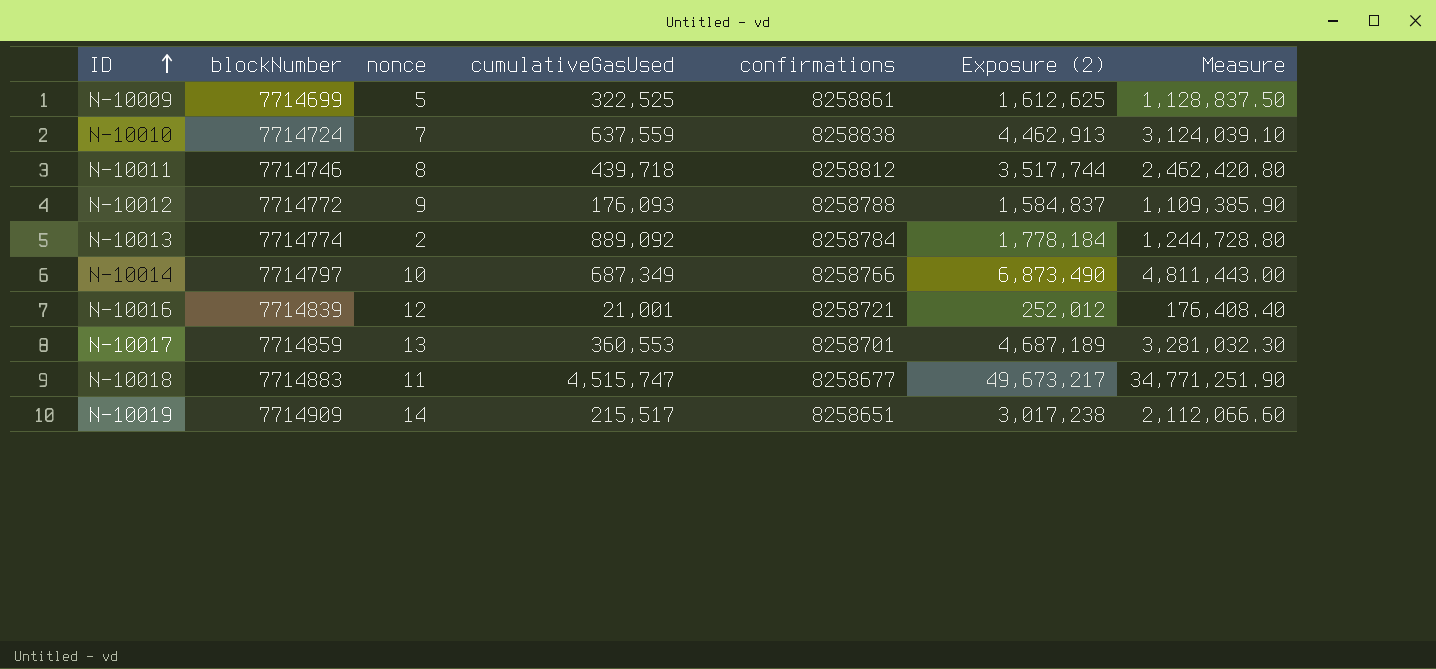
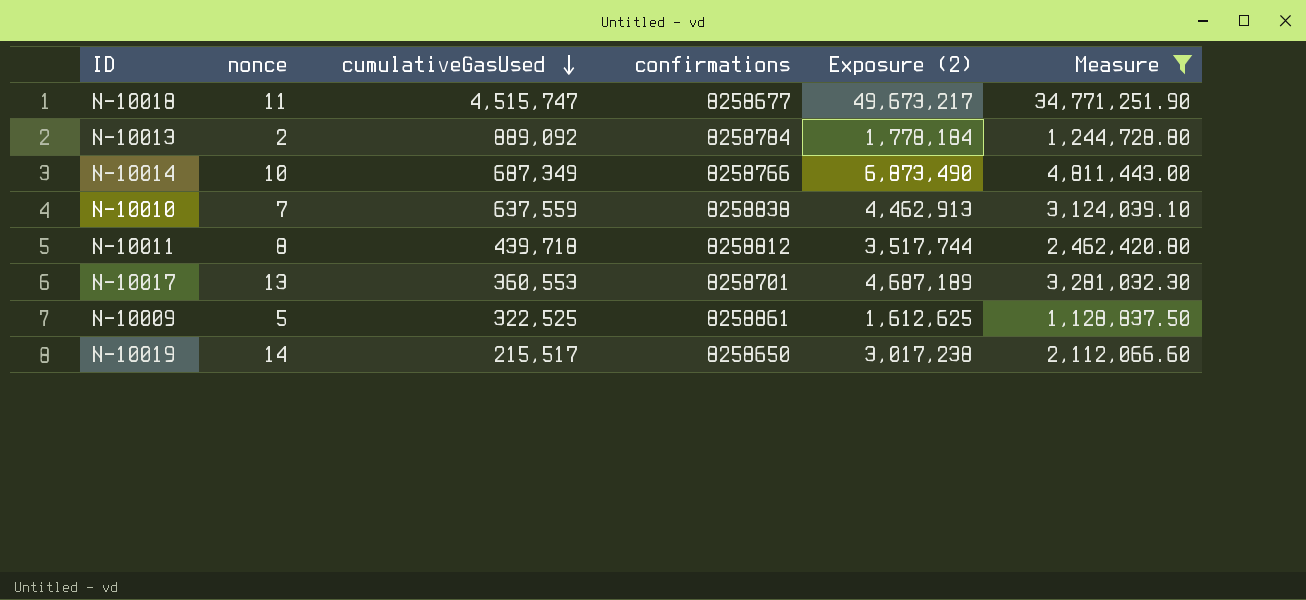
filter: none -> Measure >= 1,128,837.50
row order: ID ascending -> cumulativeGasUsed descending
column blockNumber | position: 2 -> none
N-10019 | confirmations: 8258651 -> 8258650

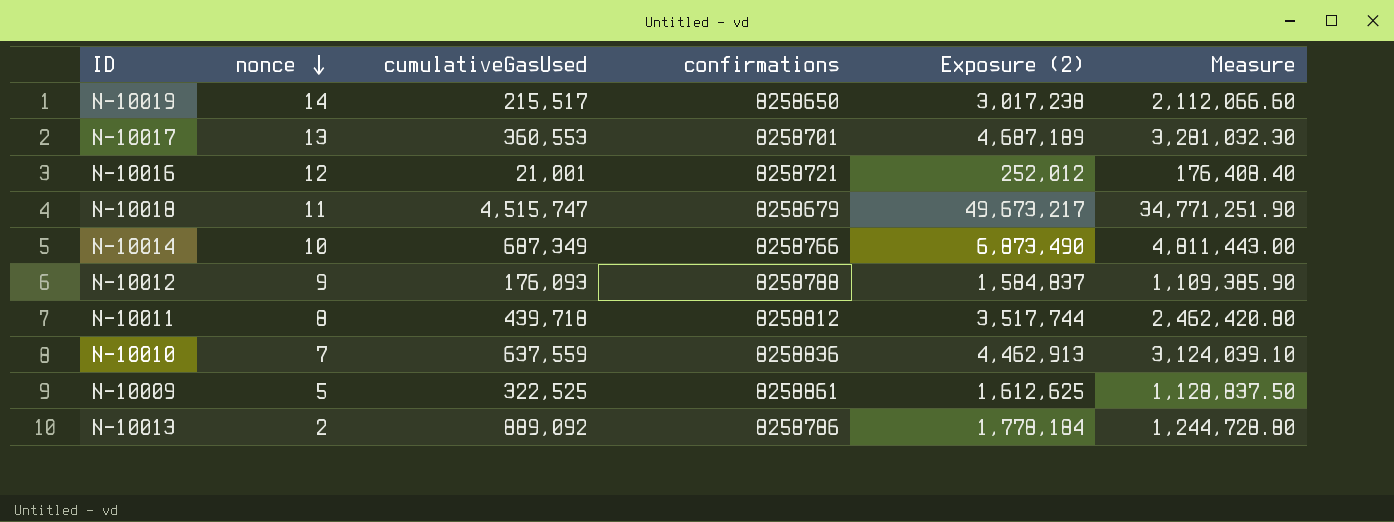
filter: Measure >= 1,128,837.50 -> none
row order: cumulativeGasUsed descending -> nonce descending
N-10018 | confirmations: 8258677 -> 8258679
N-10010 | confirmations: 8258838 -> 8258836
N-10013 | confirmations: 8258784 -> 8258786

